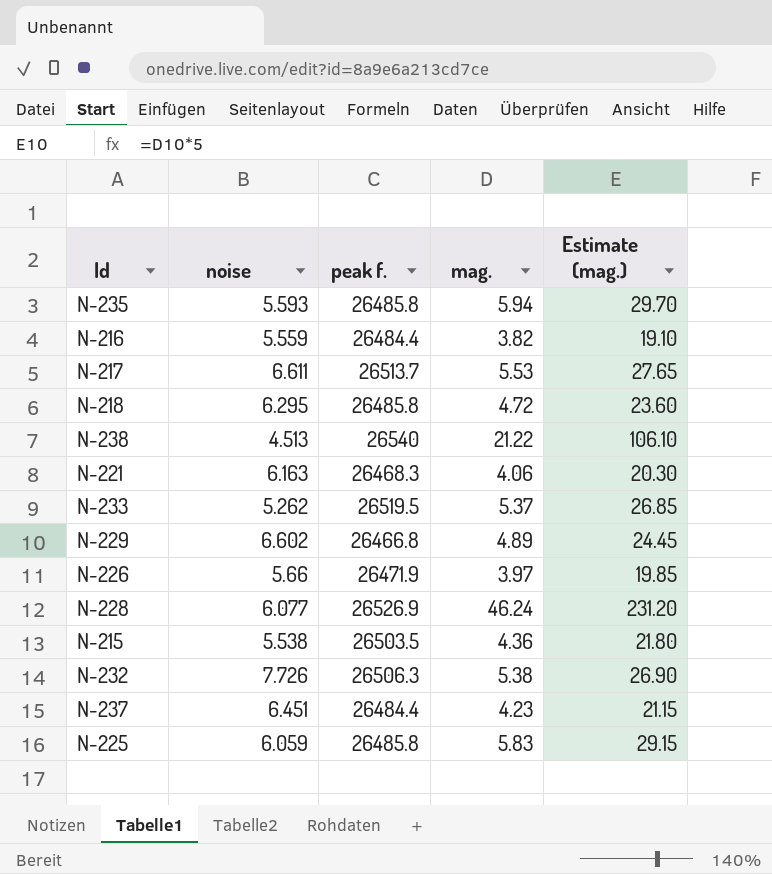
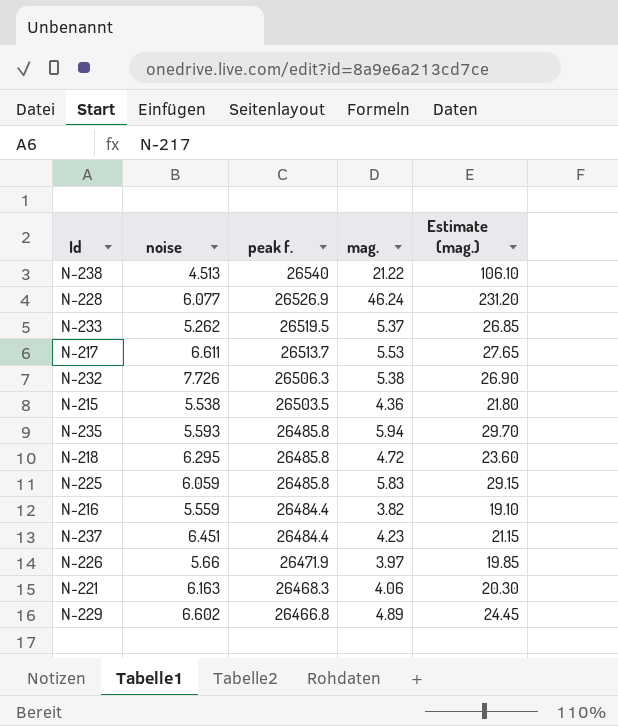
row order: none -> peak f. descending

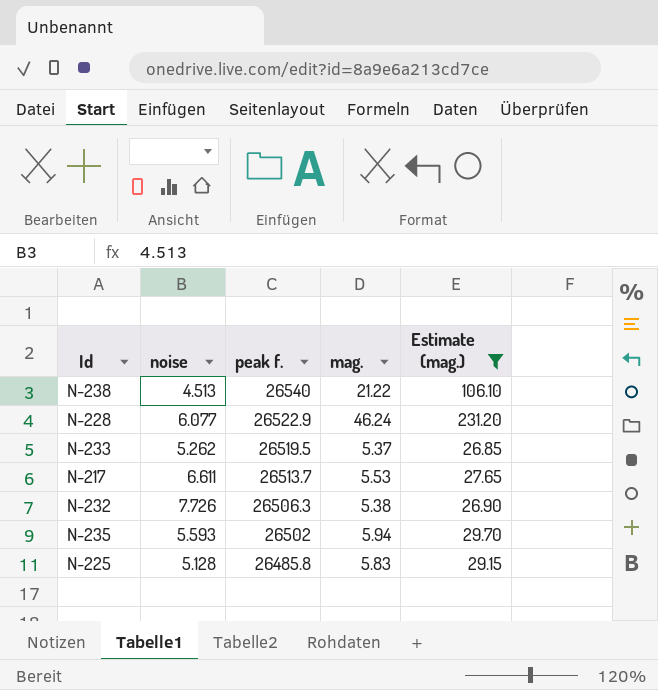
filter: none -> Estimate (mag.) >= 26.85
N-228 | peak f.: 26526.9 -> 26522.9
N-235 | peak f.: 26485.8 -> 26502
N-225 | noise: 6.059 -> 5.128

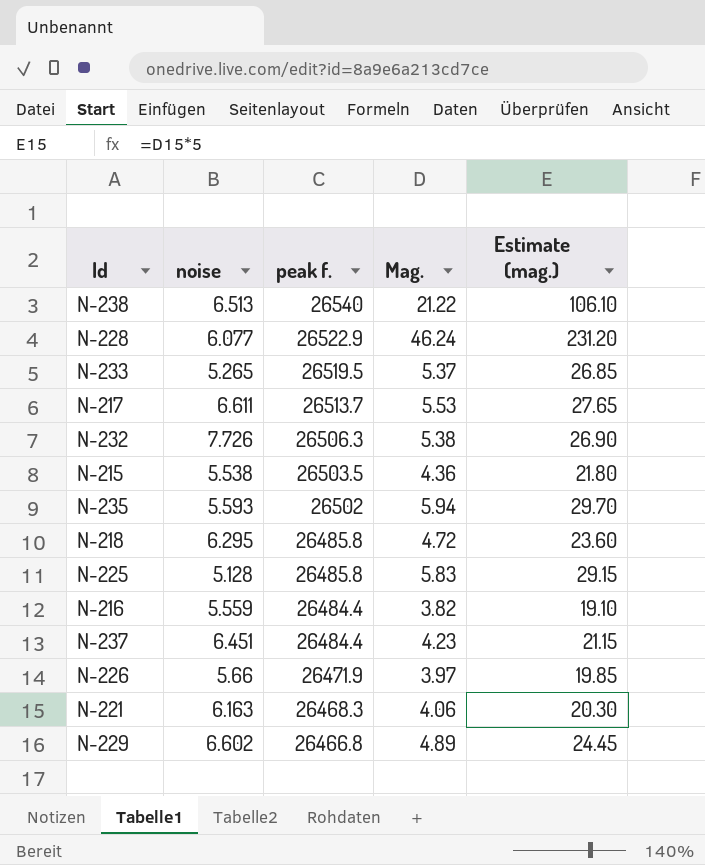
filter: Estimate (mag.) >= 26.85 -> none
column name: mag. -> Mag.
N-238 | noise: 4.513 -> 6.513
N-233 | noise: 5.262 -> 5.265

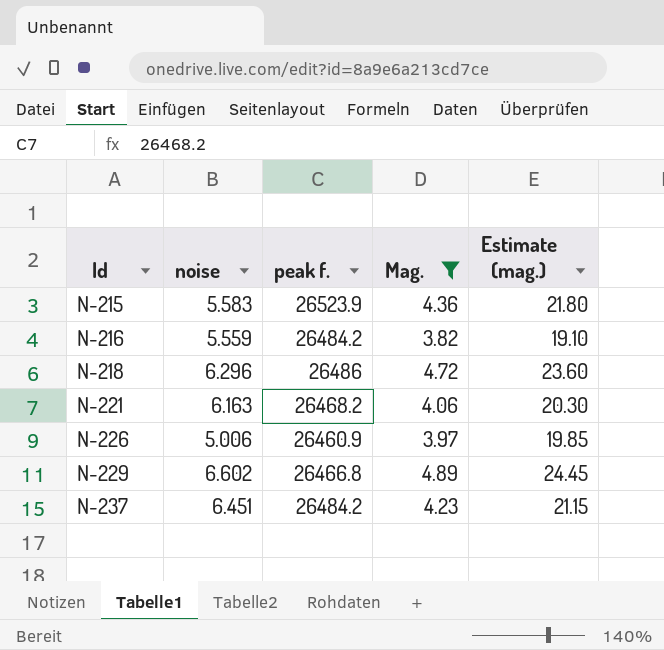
filter: none -> Mag. <= 4.89
row order: peak f. descending -> Id ascending
N-215 | noise: 5.538 -> 5.583
N-215 | peak f.: 26503.5 -> 26523.9
N-216 | peak f.: 26484.4 -> 26484.2
N-218 | noise: 6.295 -> 6.296
N-218 | peak f.: 26485.8 -> 26486
N-221 | peak f.: 26468.3 -> 26468.2
N-226 | noise: 5.66 -> 5.006
N-226 | peak f.: 26471.9 -> 26460.9
N-237 | peak f.: 26484.4 -> 26484.2

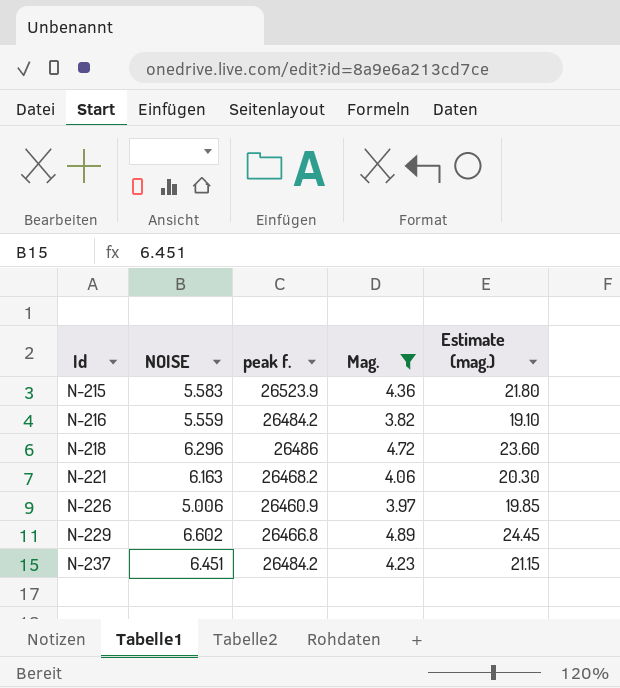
column name: noise -> NOISE

